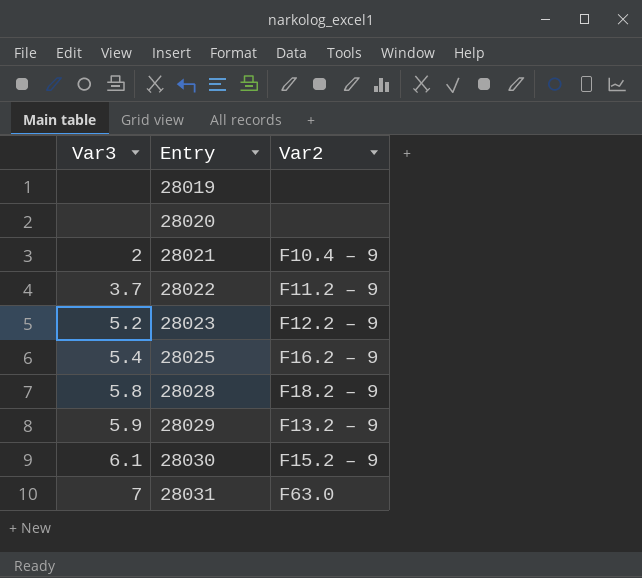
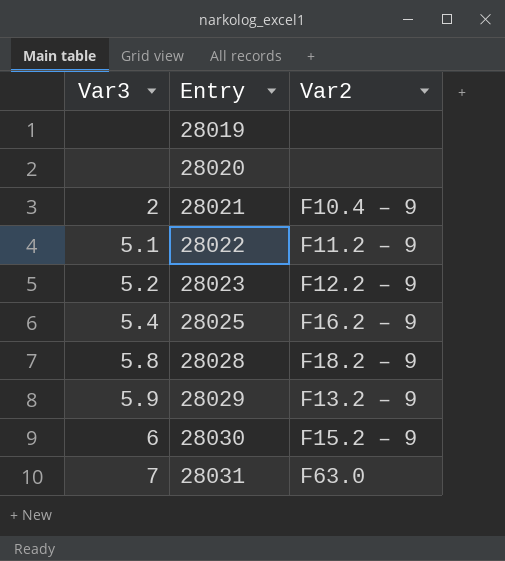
28022 | Var3: 3.7 -> 5.1
28030 | Var3: 6.1 -> 6

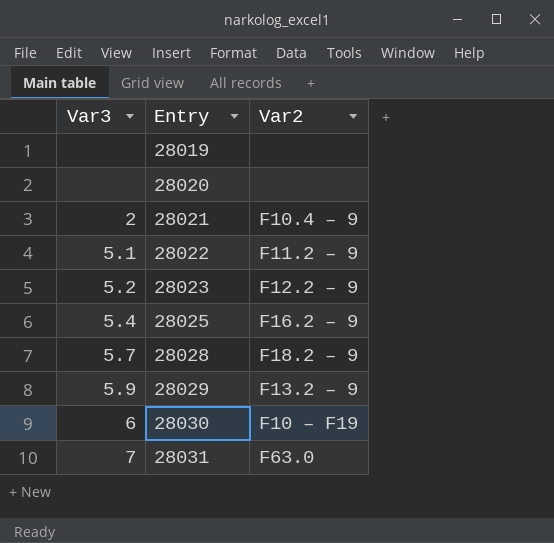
28028 | Var3: 5.8 -> 5.7
28030 | Var2: F15.2 – 9 -> F10 – F19

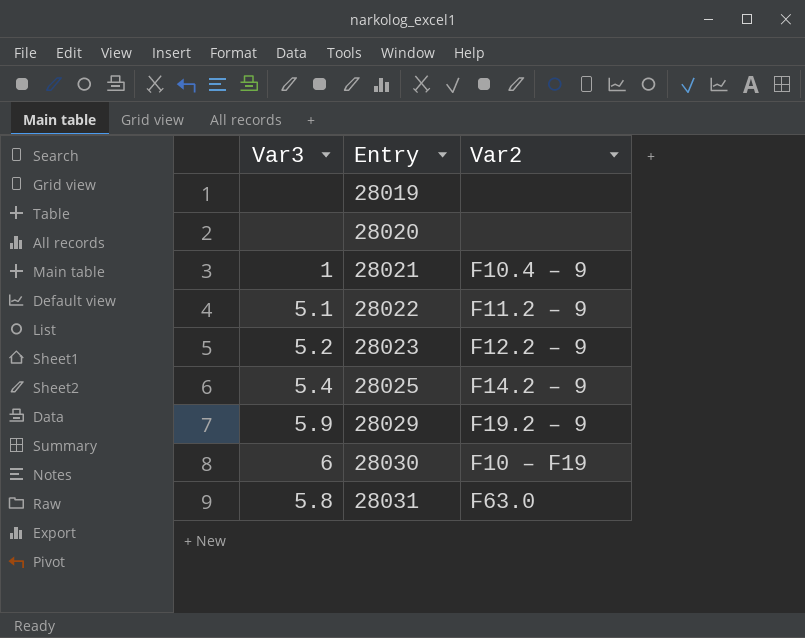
row 28028: 5.7 | F18.2 – 9 -> none
28021 | Var3: 2 -> 1
28025 | Var2: F16.2 – 9 -> F14.2 – 9
28029 | Var2: F13.2 – 9 -> F19.2 – 9
28031 | Var3: 7 -> 5.8

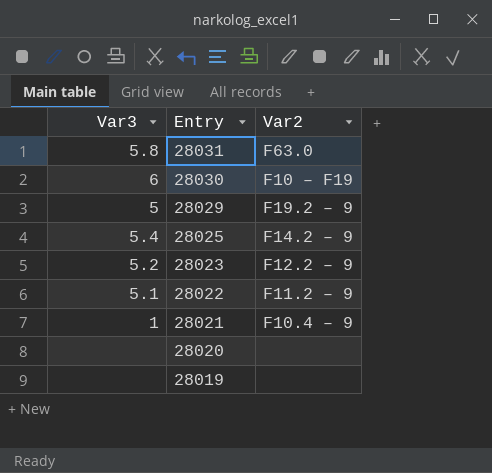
row order: Entry ascending -> Entry descending
28029 | Var3: 5.9 -> 5

